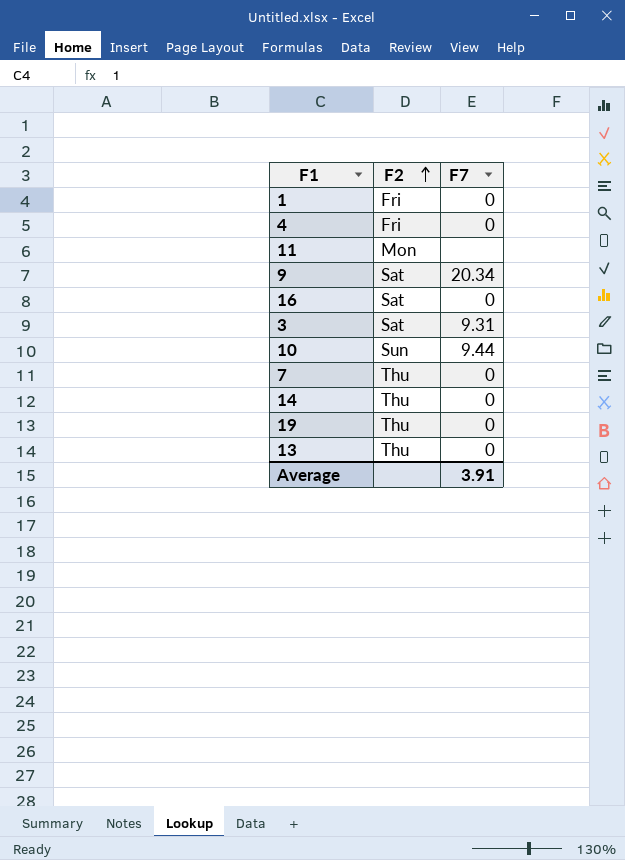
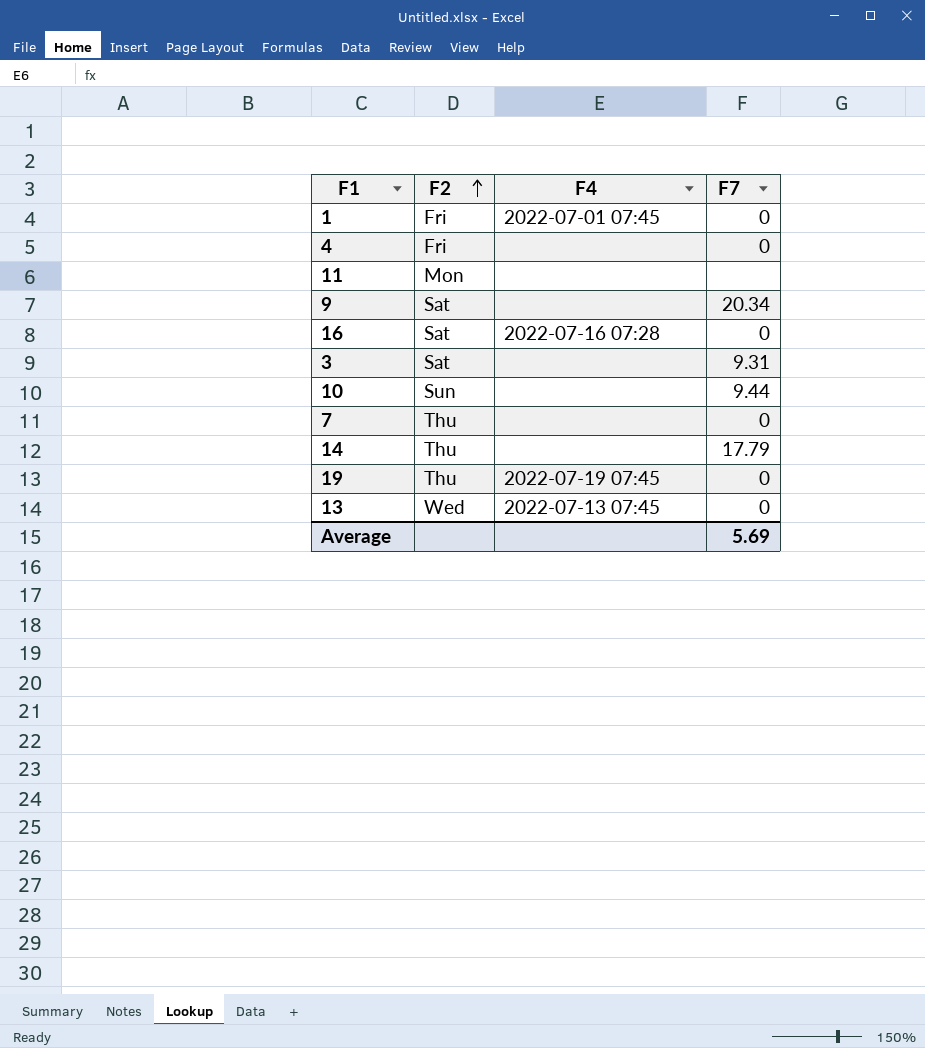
column F4 | position: none -> 3
14 | F7: 0 -> 17.79
13 | F2: Thu -> Wed
Average | F7: 3.91 -> 5.69

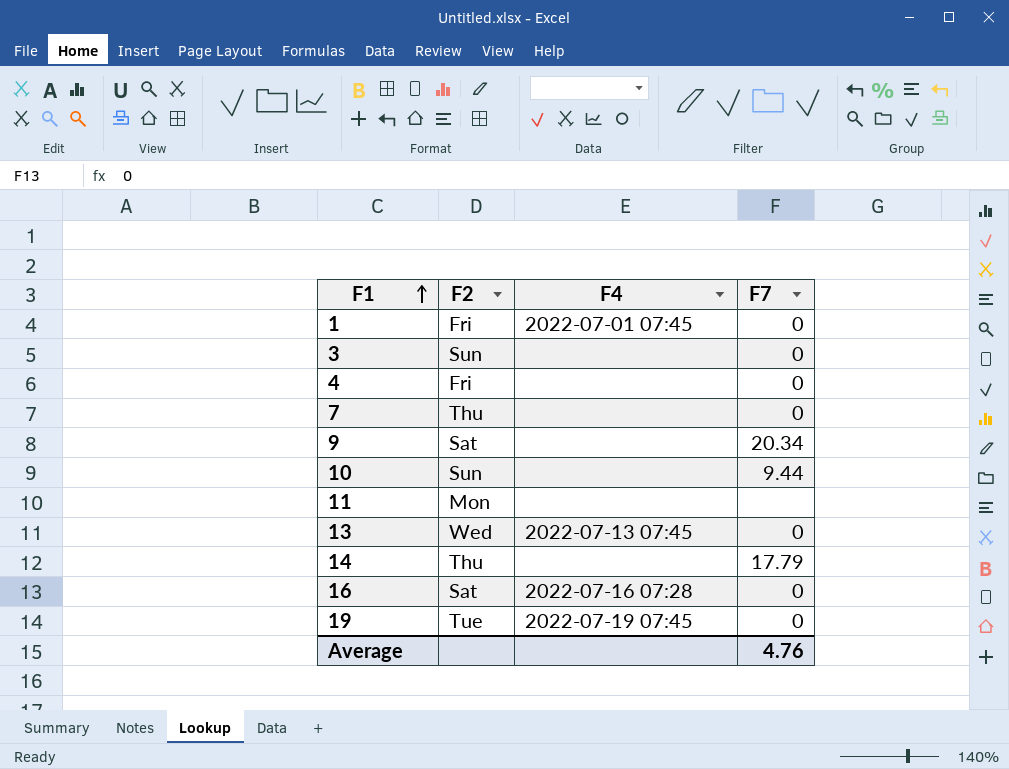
row order: F2 ascending -> F1 ascending
3 | F2: Sat -> Sun
3 | F7: 9.31 -> 0
19 | F2: Thu -> Tue
Average | F7: 5.69 -> 4.76

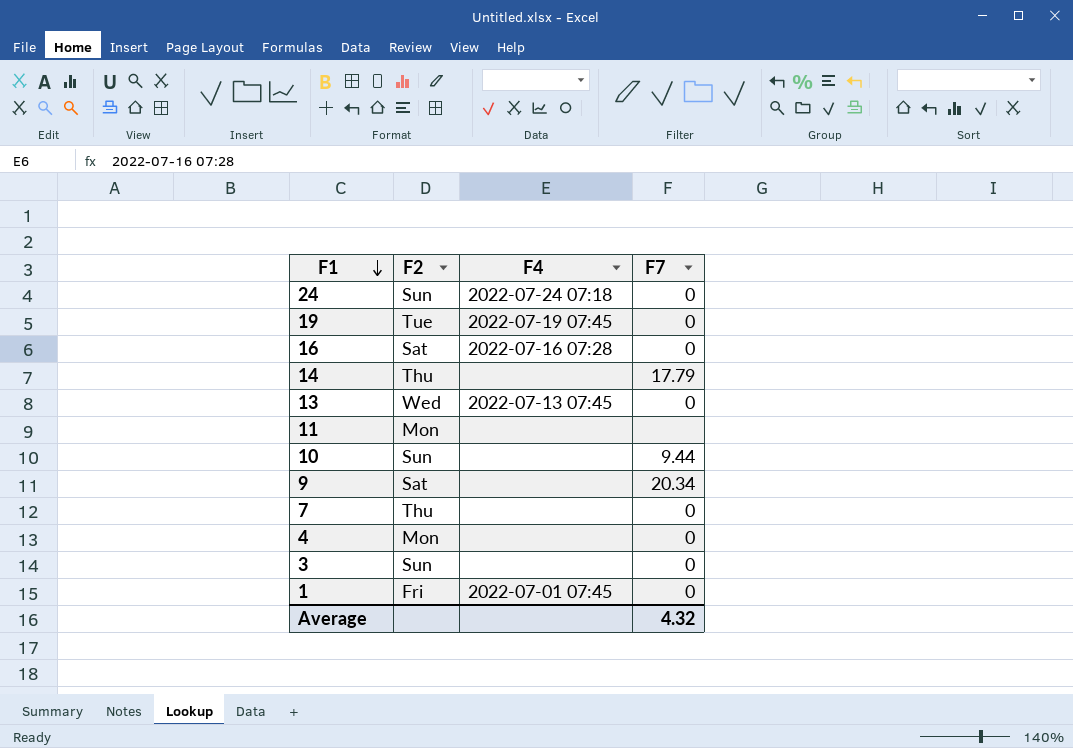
row order: F1 ascending -> F1 descending
row 24: none -> Sun | 2022-07-24 07:18 | 0
4 | F2: Fri -> Mon
Average | F7: 4.76 -> 4.32

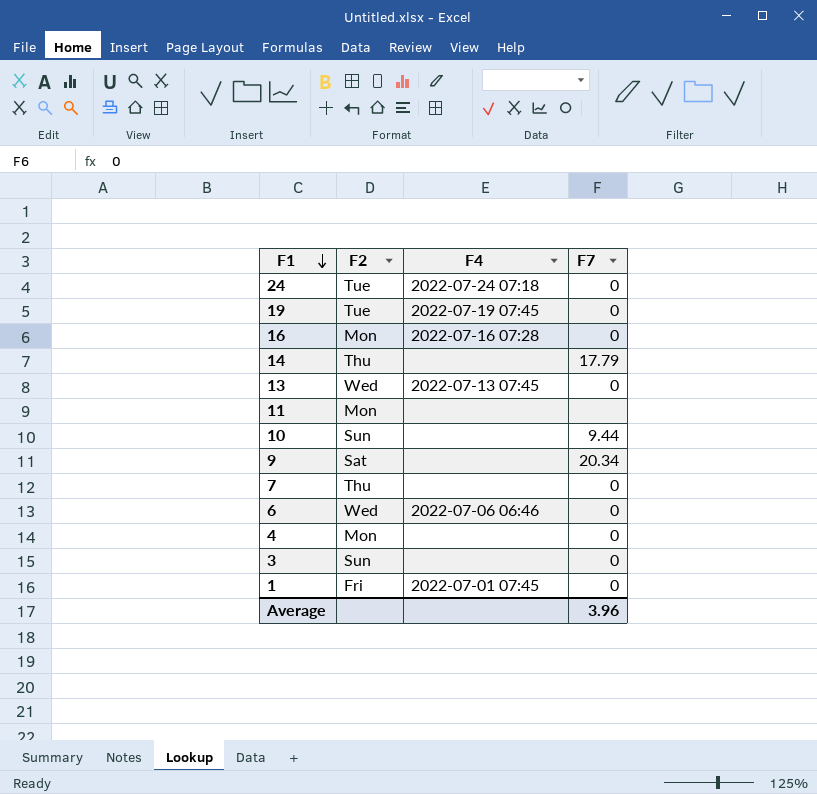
24 | F2: Sun -> Tue
16 | F2: Sat -> Mon
row 6: none -> Wed | 2022-07-06 06:46 | 0
Average | F7: 4.32 -> 3.96

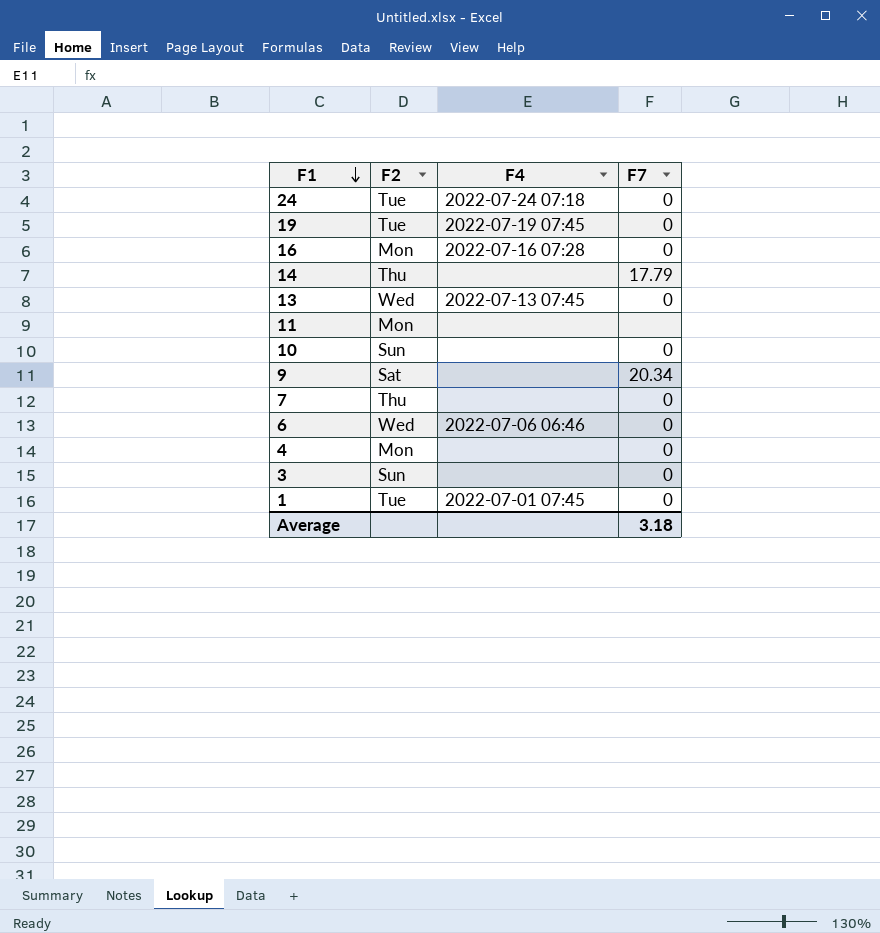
10 | F7: 9.44 -> 0
1 | F2: Fri -> Tue
Average | F7: 3.96 -> 3.18

